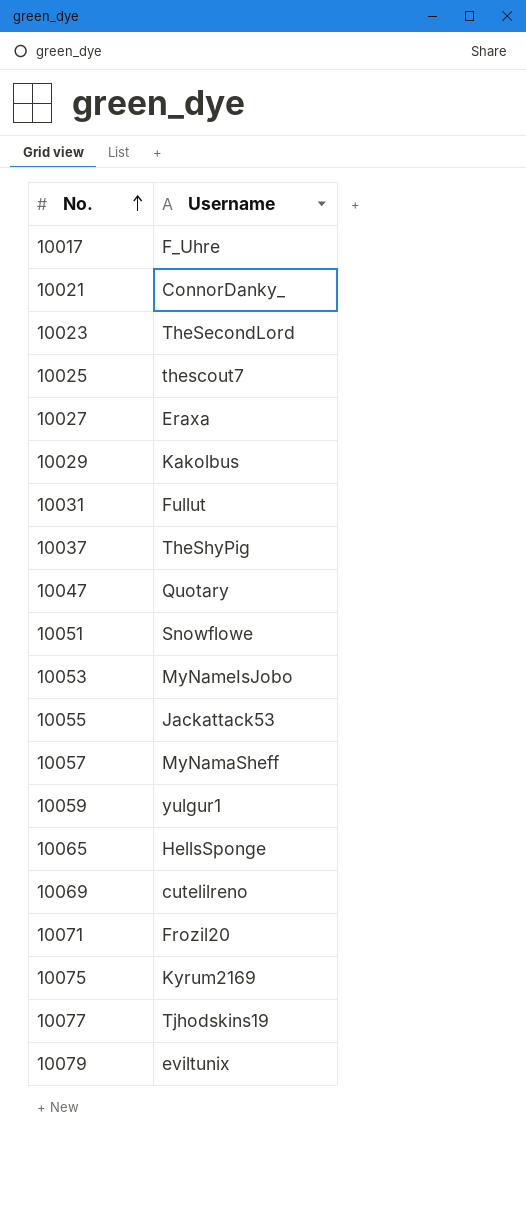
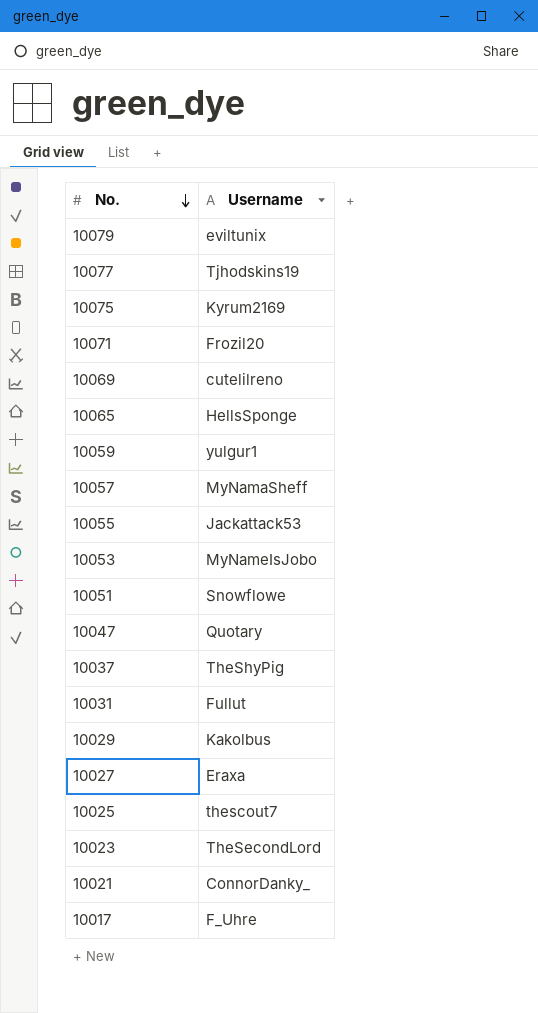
row order: No. ascending -> No. descending

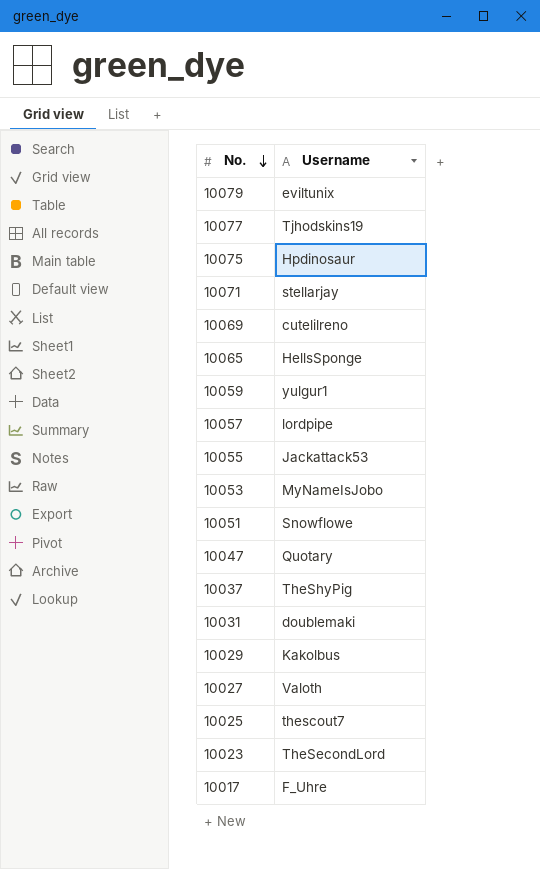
row 10021: ConnorDanky_ -> none
10075 | Username: Kyrum2169 -> Hpdinosaur
10071 | Username: Frozil20 -> stellarjay
10057 | Username: MyNamaSheff -> lordpipe
10031 | Username: Fullut -> doublemaki
10027 | Username: Eraxa -> Valoth

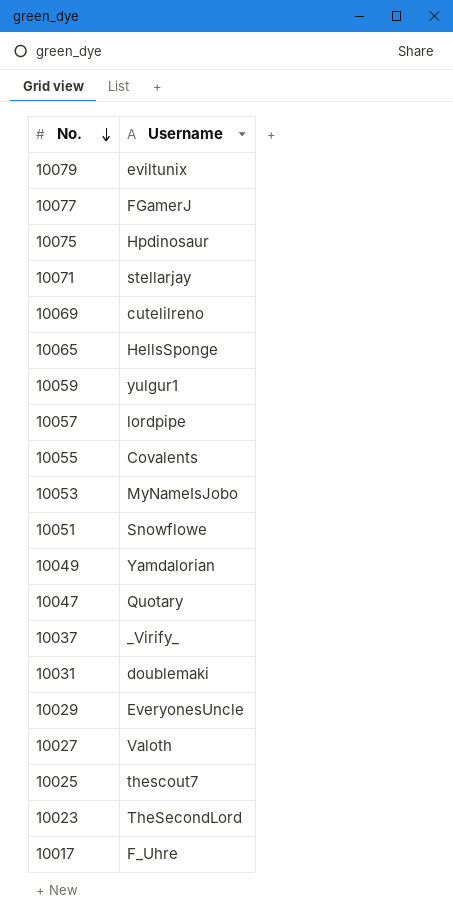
10077 | Username: Tjhodskins19 -> FGamerJ
10055 | Username: Jackattack53 -> Covalents
row 10049: none -> Yamdalorian
10037 | Username: TheShyPig -> _Virify_
10029 | Username: Kakolbus -> EveryonesUncle

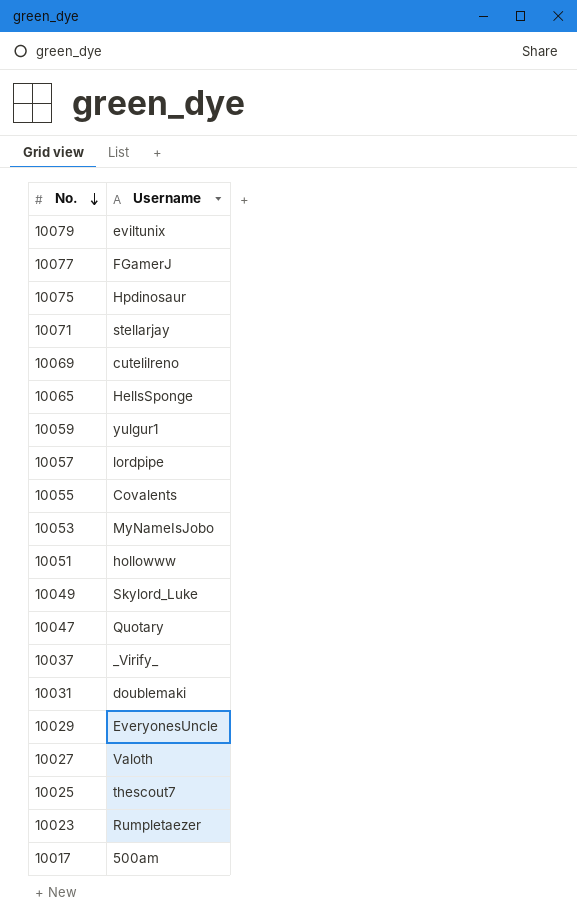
10051 | Username: Snowflowe -> hollowww
10049 | Username: Yamdalorian -> Skylord_Luke
10023 | Username: TheSecondLord -> Rumpletaezer
10017 | Username: F_Uhre -> 500am

